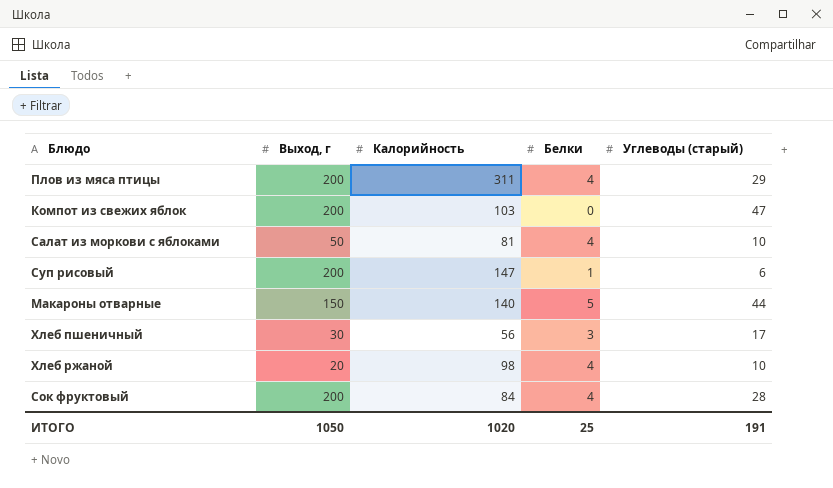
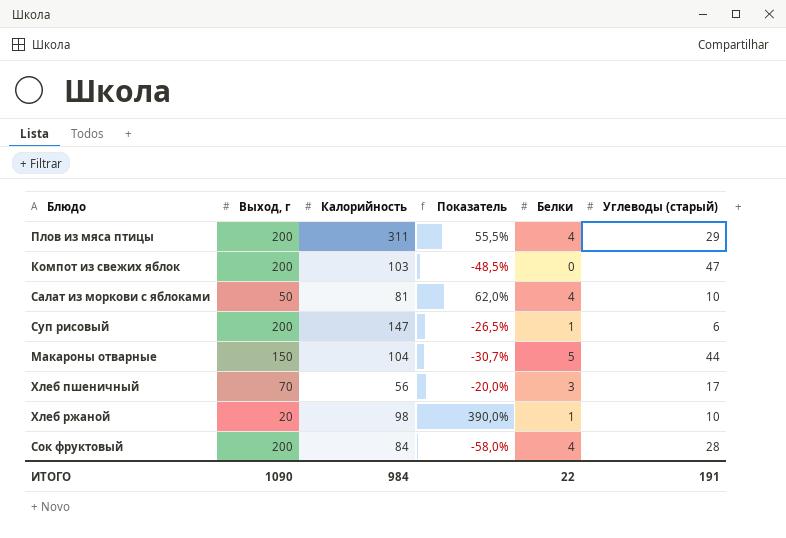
column Показатель | formula: none -> ([Калорийность] - [Выход, г]) / [Выход, г]
Макароны отварные | Калорийность: 140 -> 104
Хлеб пшеничный | Выход, г: 30 -> 70
Хлеб ржаной | Белки: 4 -> 1
ИТОГО | Выход, г: 1050 -> 1090
ИТОГО | Калорийность: 1020 -> 984
ИТОГО | Белки: 25 -> 22

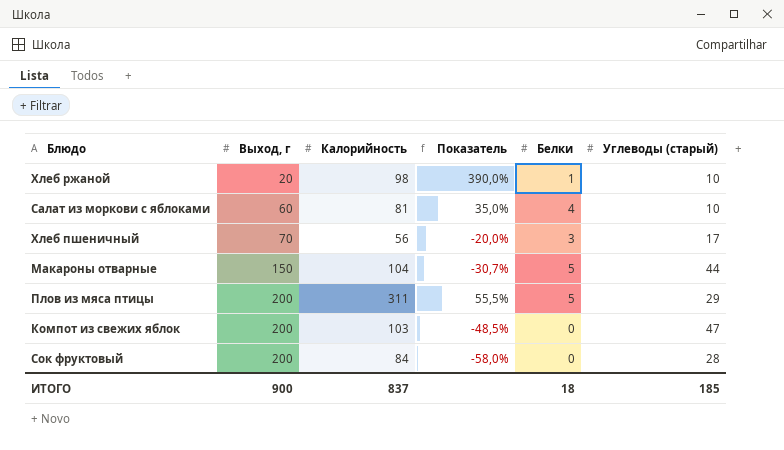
row order: none -> Выход, г ascending
row Суп рисовый: 200 | 147 | -26,5% | 1 | 6 -> none
Салат из моркови с яблоками | Выход, г: 50 -> 60
Салат из моркови с яблоками | Показатель: 62,0% -> 35,0%
Плов из мяса птицы | Белки: 4 -> 5
Сок фруктовый | Белки: 4 -> 0
ИТОГО | Выход, г: 1090 -> 900
ИТОГО | Калорийность: 984 -> 837
ИТОГО | Белки: 22 -> 18
ИТОГО | Углеводы (старый): 191 -> 185

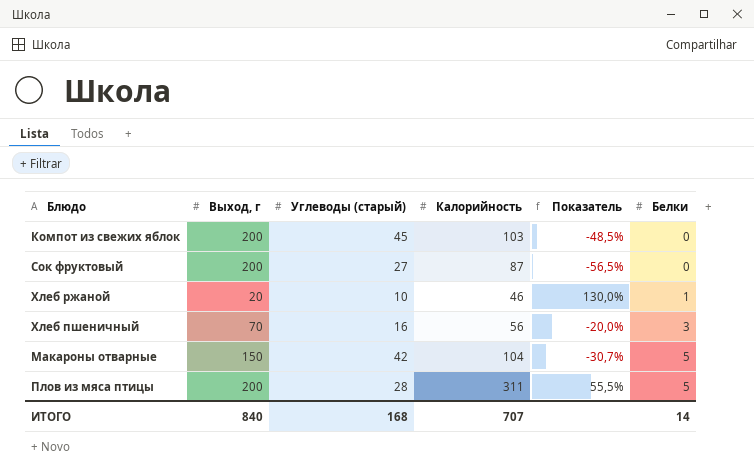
row order: Выход, г ascending -> Белки ascending
column Углеводы (старый) | position: 6 -> 3
row Салат из моркови с яблоками: 60 | 81 | 35,0% | 4 | 10 -> none
Компот из свежих яблок | Углеводы (старый): 47 -> 45
Сок фруктовый | Углеводы (старый): 28 -> 27
Сок фруктовый | Калорийность: 84 -> 87
Сок фруктовый | Показатель: -58,0% -> -56,5%
Хлеб ржаной | Калорийность: 98 -> 46
Хлеб ржаной | Показатель: 390,0% -> 130,0%
Хлеб пшеничный | Углеводы (старый): 17 -> 16
Макароны отварные | Углеводы (старый): 44 -> 42
Плов из мяса птицы | Углеводы (старый): 29 -> 28
ИТОГО | Выход, г: 900 -> 840
ИТОГО | Углеводы (старый): 185 -> 168
ИТОГО | Калорийность: 837 -> 707
ИТОГО | Белки: 18 -> 14

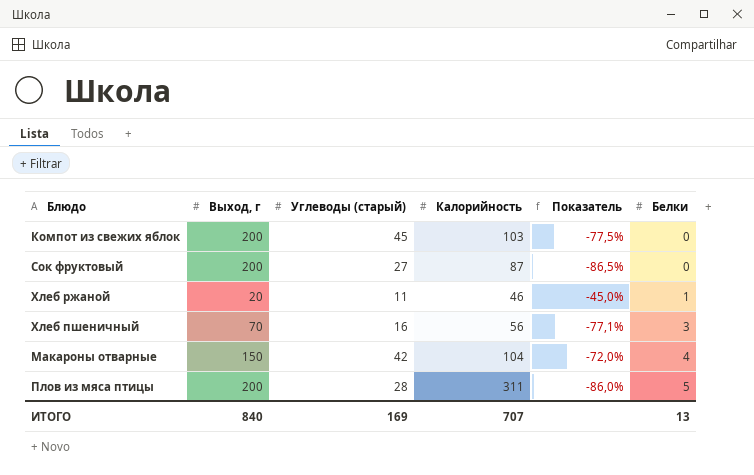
column Показатель | formula: ([Калорийность] - [Выход, г]) / [Выход, г] -> ([Углеводы (старый)] - [Выход, г]) / [Выход, г]
Хлеб ржаной | Углеводы (старый): 10 -> 11
Макароны отварные | Белки: 5 -> 4
ИТОГО | Углеводы (старый): 168 -> 169
ИТОГО | Белки: 14 -> 13

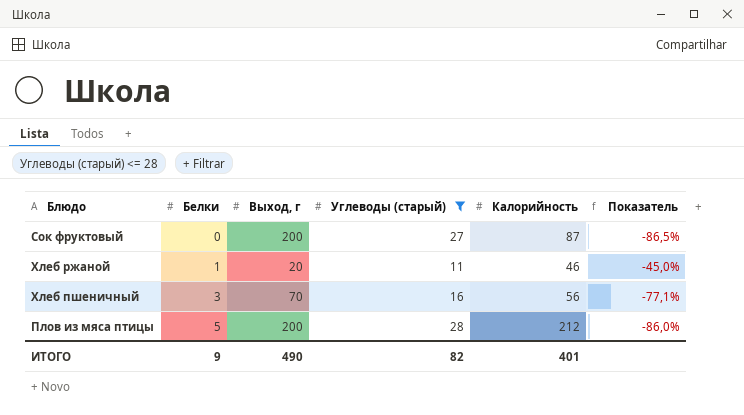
filter: none -> Углеводы (старый) <= 28
column Белки | position: 6 -> 2
Плов из мяса птицы | Калорийность: 311 -> 212
ИТОГО | Белки: 13 -> 9
ИТОГО | Выход, г: 840 -> 490
ИТОГО | Углеводы (старый): 169 -> 82
ИТОГО | Калорийность: 707 -> 401

